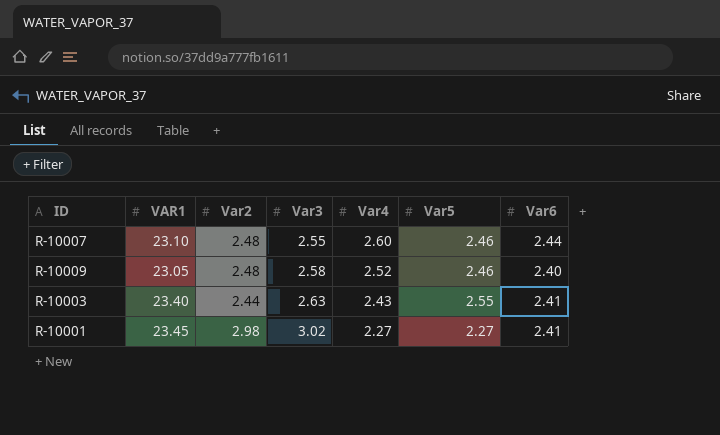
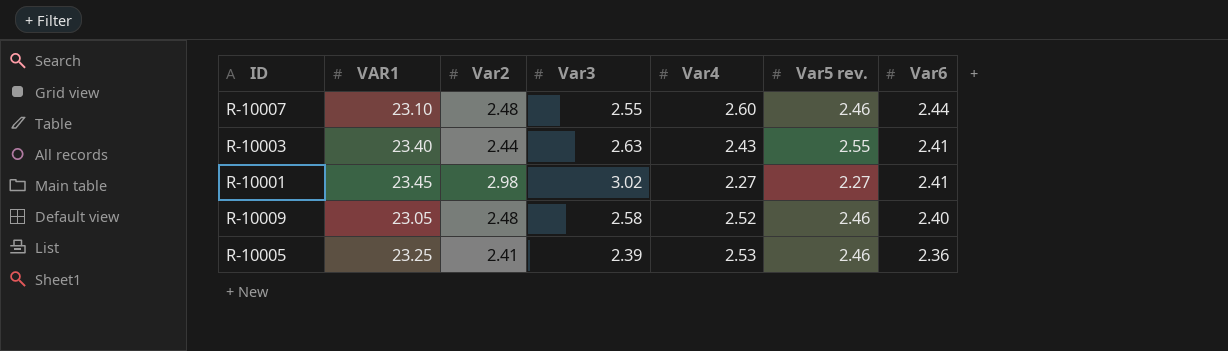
row order: Var3 ascending -> Var6 descending
column name: Var5 -> Var5 rev.
row R-10005: none -> 23.25 | 2.41 | 2.39 | 2.53 | 2.46 | 2.36

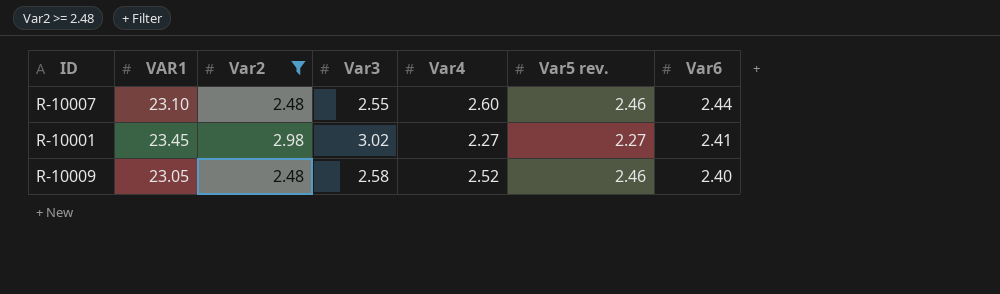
filter: none -> Var2 >= 2.48

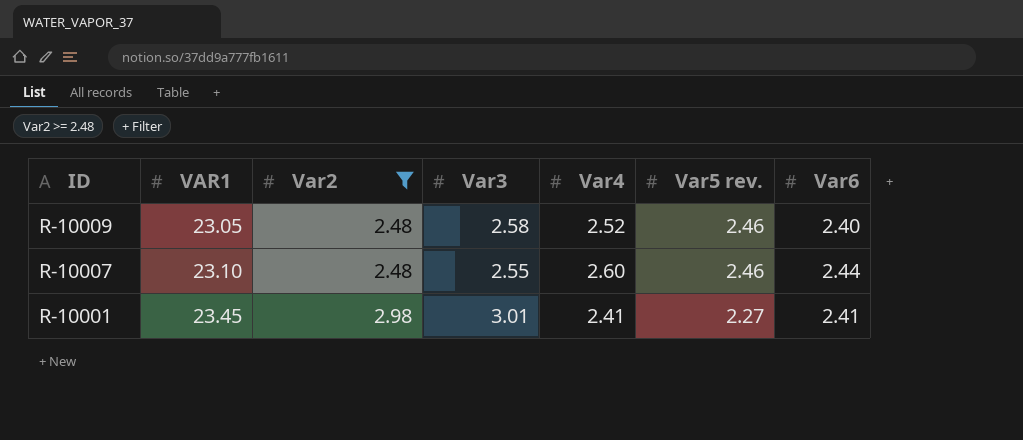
row order: Var6 descending -> ID descending
R-10001 | Var3: 3.02 -> 3.01
R-10001 | Var4: 2.27 -> 2.41

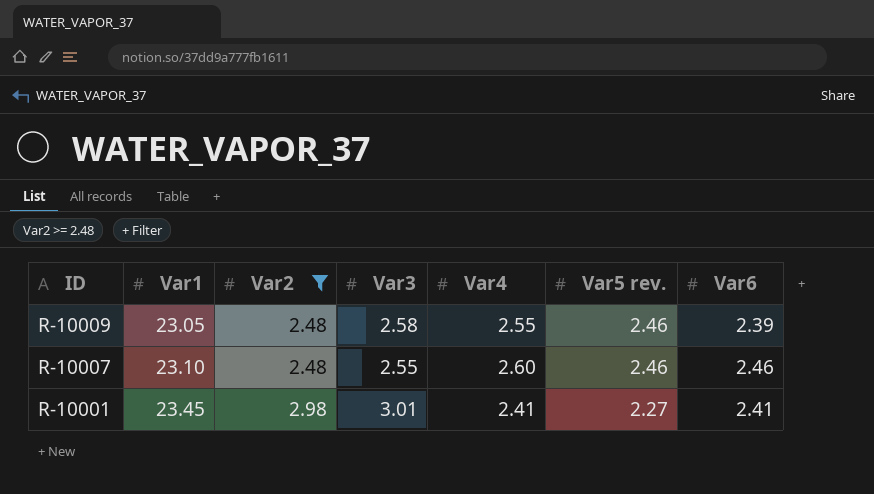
column name: VAR1 -> Var1
R-10009 | Var4: 2.52 -> 2.55
R-10009 | Var6: 2.40 -> 2.39
R-10007 | Var6: 2.44 -> 2.46

